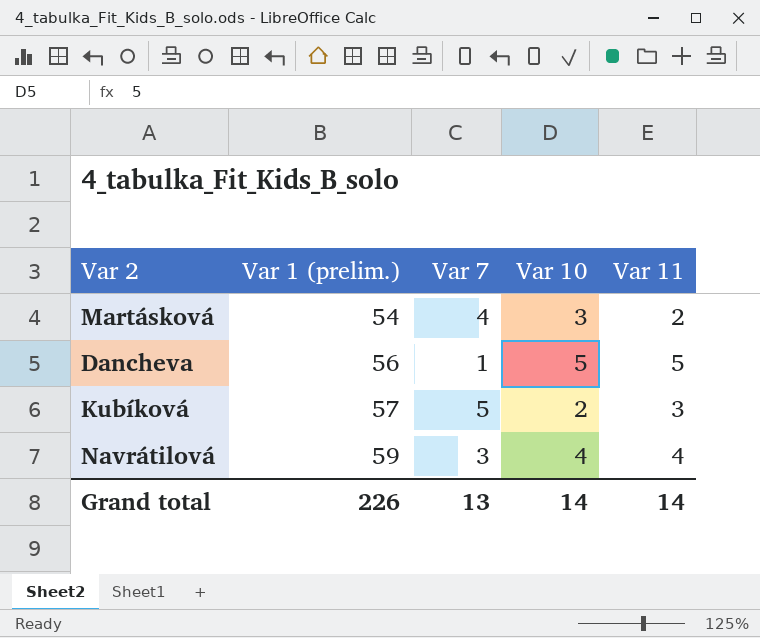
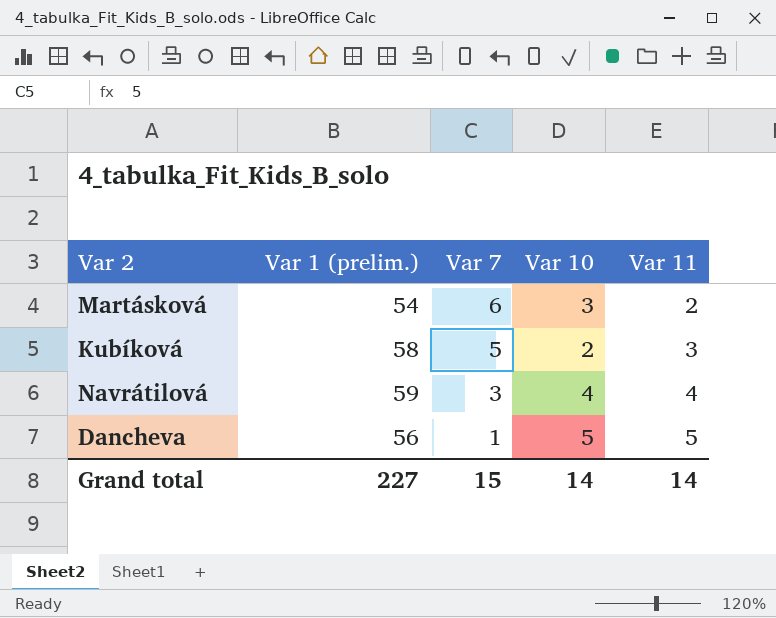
row order: Var 1 (prelim.) ascending -> Var 7 descending
Martásková | Var 7: 4 -> 6
Kubíková | Var 1 (prelim.): 57 -> 58
Grand total | Var 1 (prelim.): 226 -> 227
Grand total | Var 7: 13 -> 15

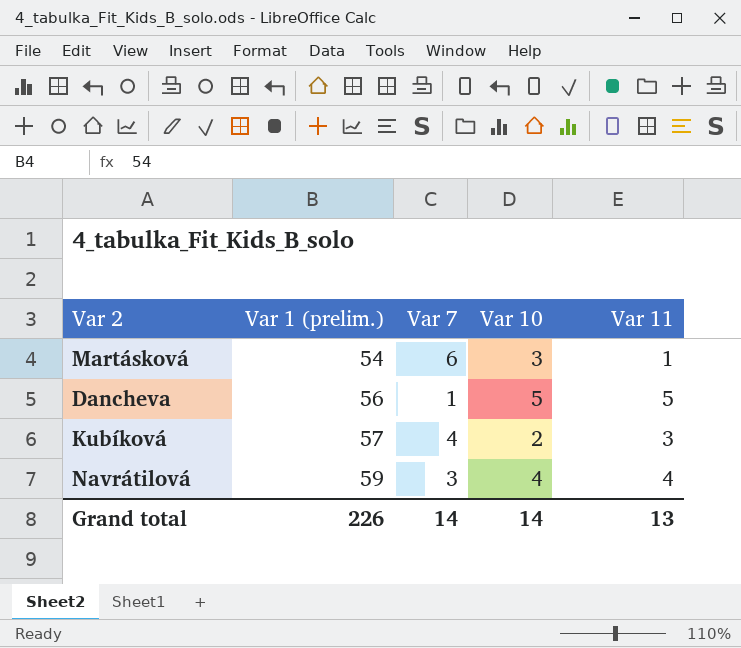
row order: Var 7 descending -> Var 1 (prelim.) ascending
Martásková | Var 11: 2 -> 1
Kubíková | Var 1 (prelim.): 58 -> 57
Kubíková | Var 7: 5 -> 4
Grand total | Var 1 (prelim.): 227 -> 226
Grand total | Var 7: 15 -> 14
Grand total | Var 11: 14 -> 13

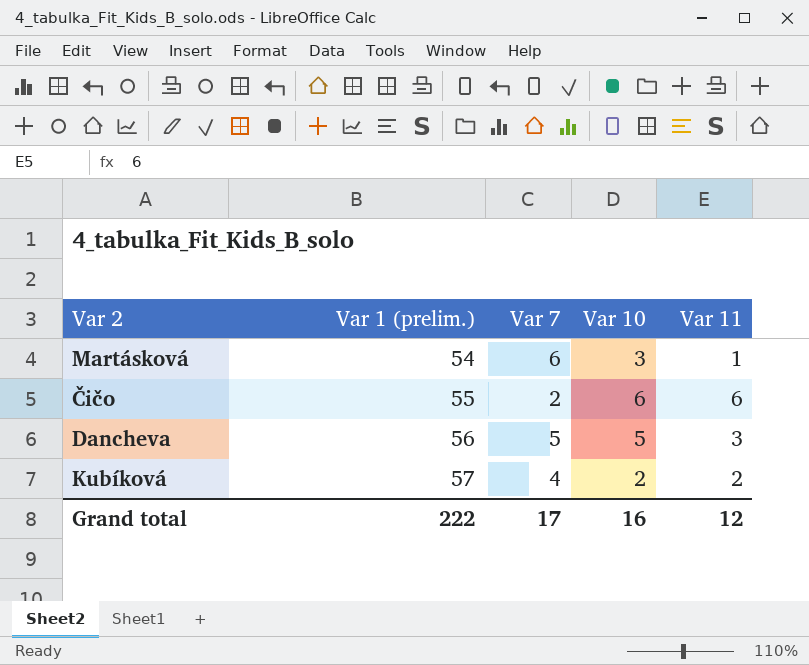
row Navrátilová: 59 | 3 | 4 | 4 -> none
row Čičo: none -> 55 | 2 | 6 | 6
Dancheva | Var 7: 1 -> 5
Dancheva | Var 11: 5 -> 3
Kubíková | Var 11: 3 -> 2
Grand total | Var 1 (prelim.): 226 -> 222
Grand total | Var 7: 14 -> 17
Grand total | Var 10: 14 -> 16
Grand total | Var 11: 13 -> 12

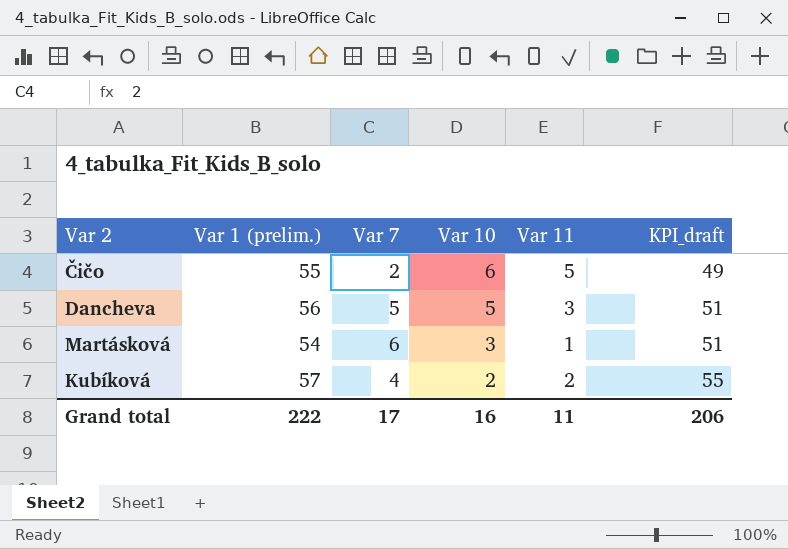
row order: Var 1 (prelim.) ascending -> Var 10 descending
column KPI_draft | formula: none -> [Var 1 (prelim.)] - [Var 10]
Čičo | Var 11: 6 -> 5
Grand total | Var 11: 12 -> 11

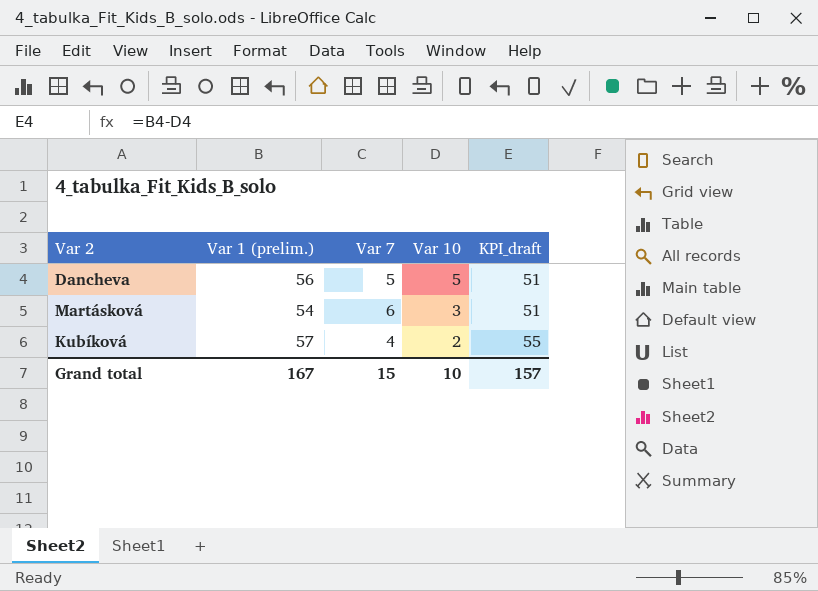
column Var 11 | position: 5 -> none
row Čičo: 55 | 2 | 6 | 5 | 49 -> none
Grand total | Var 1 (prelim.): 222 -> 167
Grand total | Var 7: 17 -> 15
Grand total | Var 10: 16 -> 10
Grand total | KPI_draft: 206 -> 157

